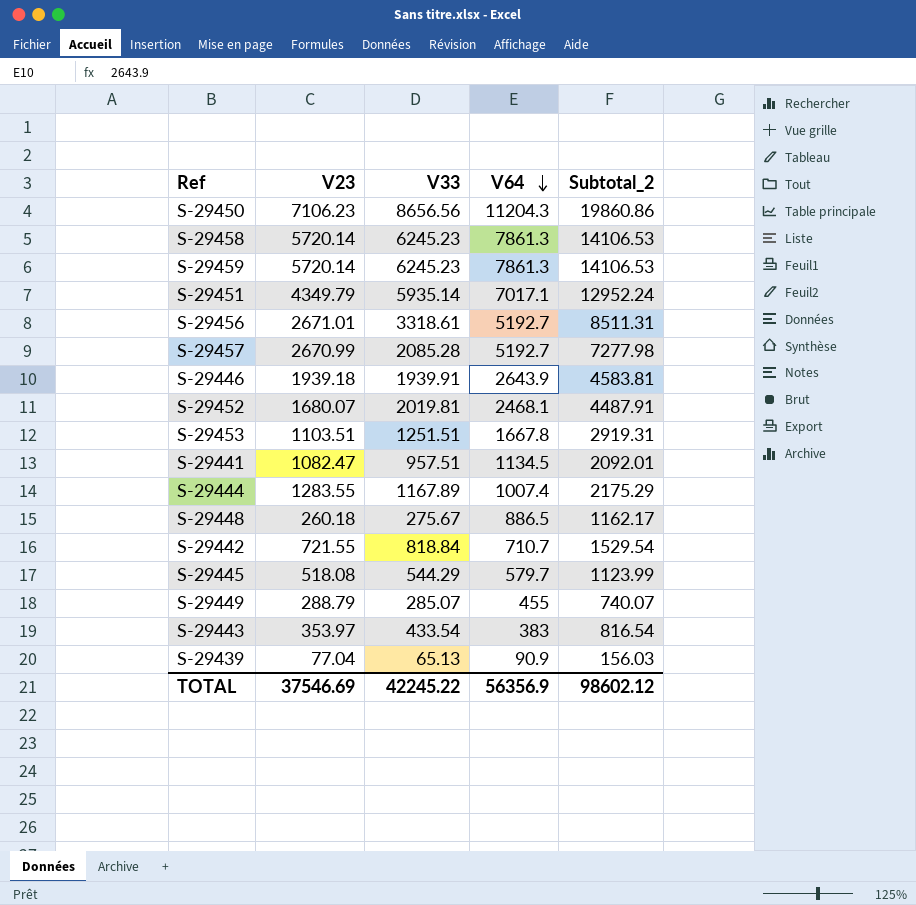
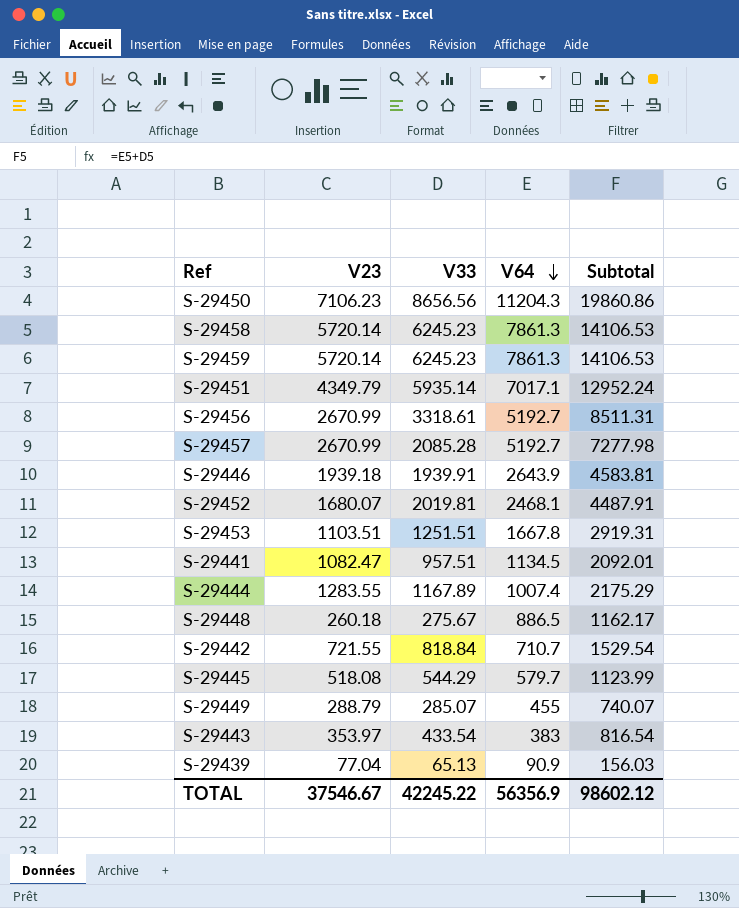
column name: Subtotal_2 -> Subtotal
S-29456 | V23: 2671.01 -> 2670.99
TOTAL | V23: 37546.69 -> 37546.67

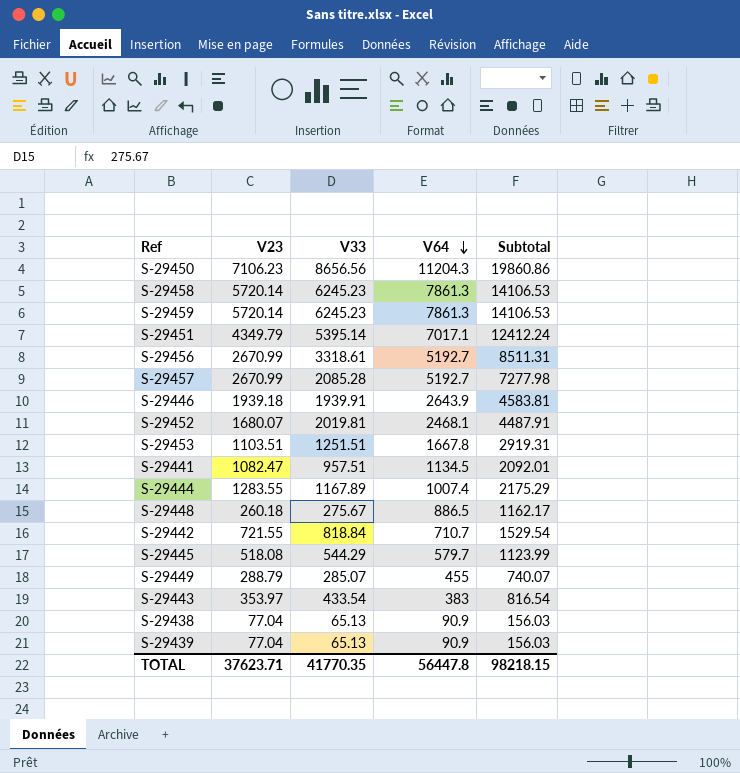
S-29451 | V33: 5935.14 -> 5395.14
S-29451 | Subtotal: 12952.24 -> 12412.24
row S-29438: none -> 77.04 | 65.13 | 90.9 | 156.03
TOTAL | V23: 37546.67 -> 37623.71
TOTAL | V33: 42245.22 -> 41770.35
TOTAL | V64: 56356.9 -> 56447.8
TOTAL | Subtotal: 98602.12 -> 98218.15

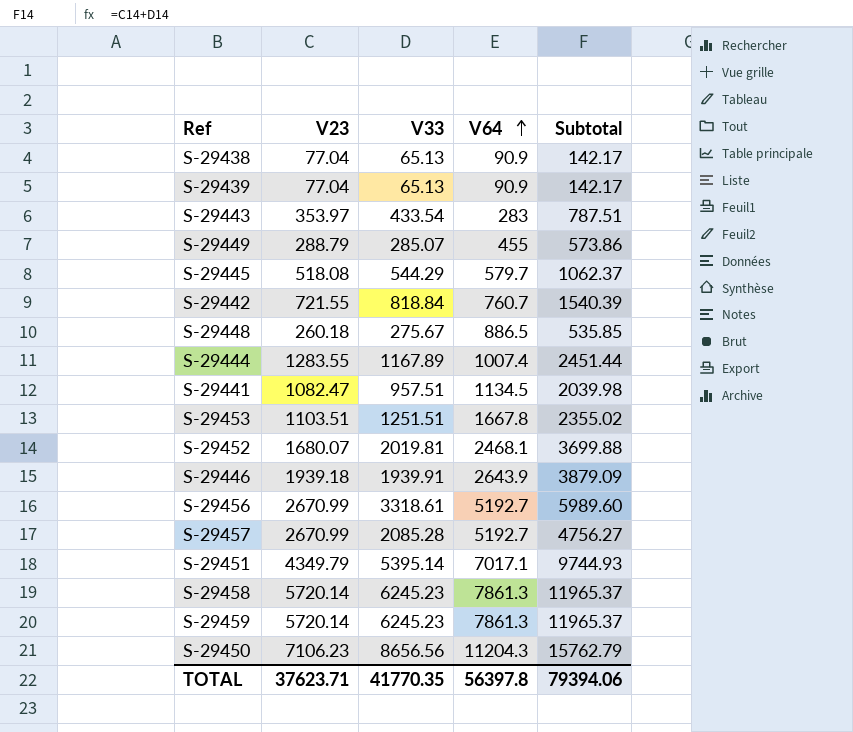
row order: V64 descending -> V64 ascending
column Subtotal | formula: [V33] + [V64] -> [V23] + [V33]
S-29443 | V64: 383 -> 283
S-29442 | V64: 710.7 -> 760.7
TOTAL | V64: 56447.8 -> 56397.8
TOTAL | Subtotal: 98218.15 -> 79394.06

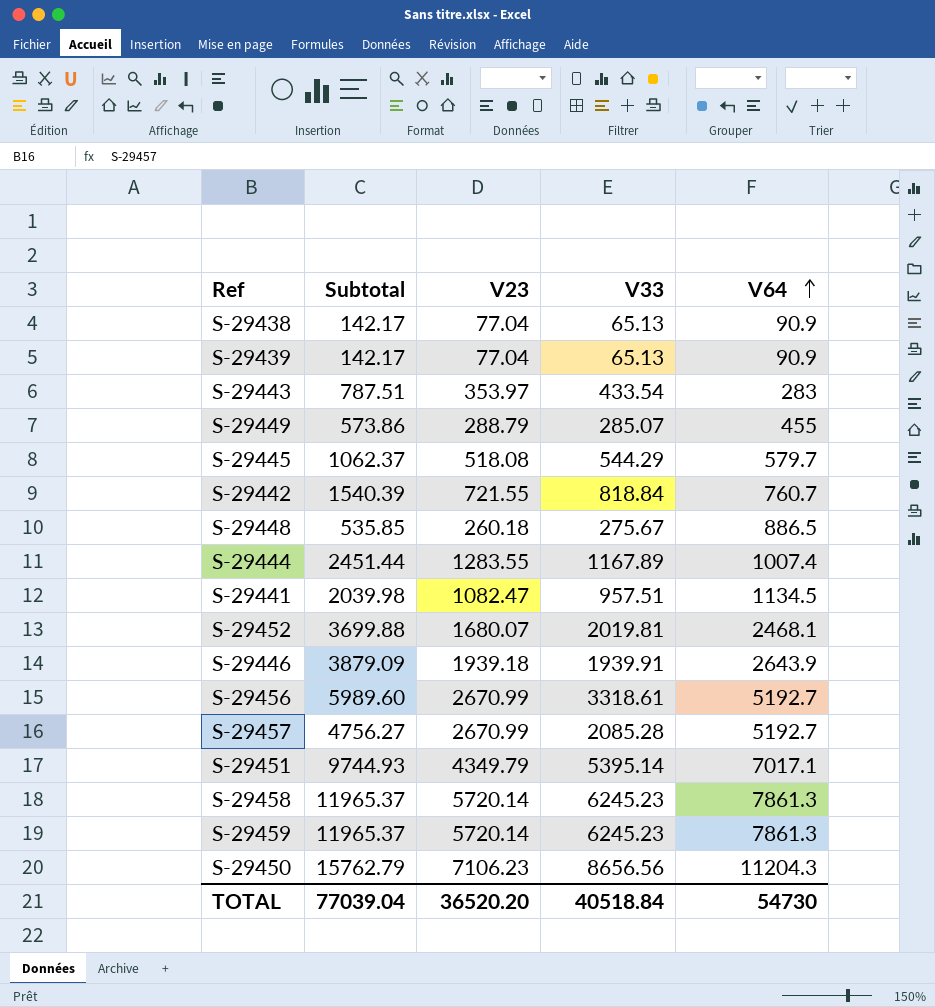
column Subtotal | position: 5 -> 2
row S-29453: 1103.51 | 1251.51 | 1667.8 | 2355.02 -> none
TOTAL | Subtotal: 79394.06 -> 77039.04
TOTAL | V23: 37623.71 -> 36520.20
TOTAL | V33: 41770.35 -> 40518.84
TOTAL | V64: 56397.8 -> 54730

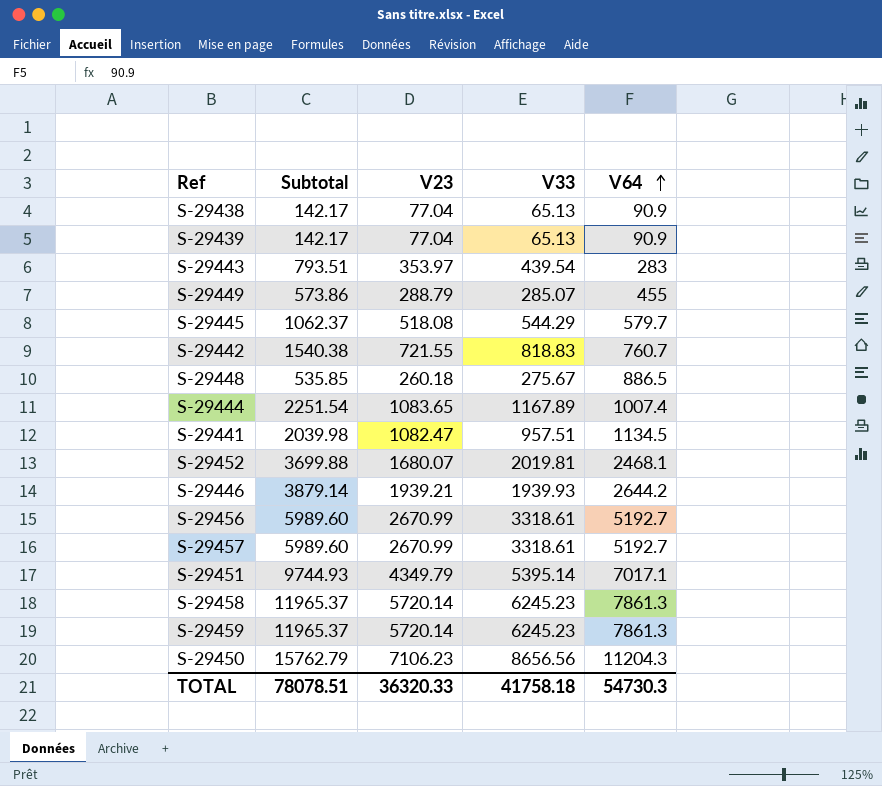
S-29443 | Subtotal: 787.51 -> 793.51
S-29443 | V33: 433.54 -> 439.54
S-29442 | Subtotal: 1540.39 -> 1540.38
S-29442 | V33: 818.84 -> 818.83
S-29444 | Subtotal: 2451.44 -> 2251.54
S-29444 | V23: 1283.55 -> 1083.65
S-29446 | Subtotal: 3879.09 -> 3879.14
S-29446 | V23: 1939.18 -> 1939.21
S-29446 | V33: 1939.91 -> 1939.93
S-29446 | V64: 2643.9 -> 2644.2
S-29457 | Subtotal: 4756.27 -> 5989.60
S-29457 | V33: 2085.28 -> 3318.61
TOTAL | Subtotal: 77039.04 -> 78078.51
TOTAL | V23: 36520.20 -> 36320.33
TOTAL | V33: 40518.84 -> 41758.18
TOTAL | V64: 54730 -> 54730.3

